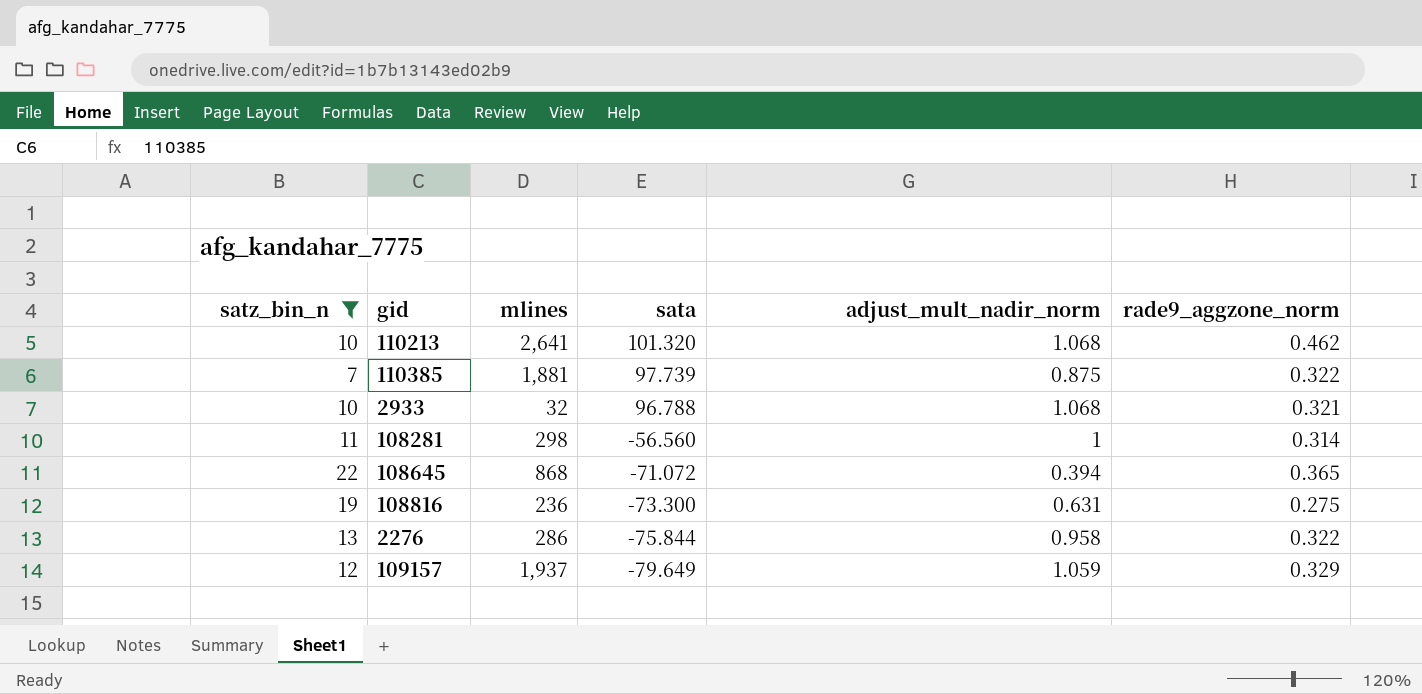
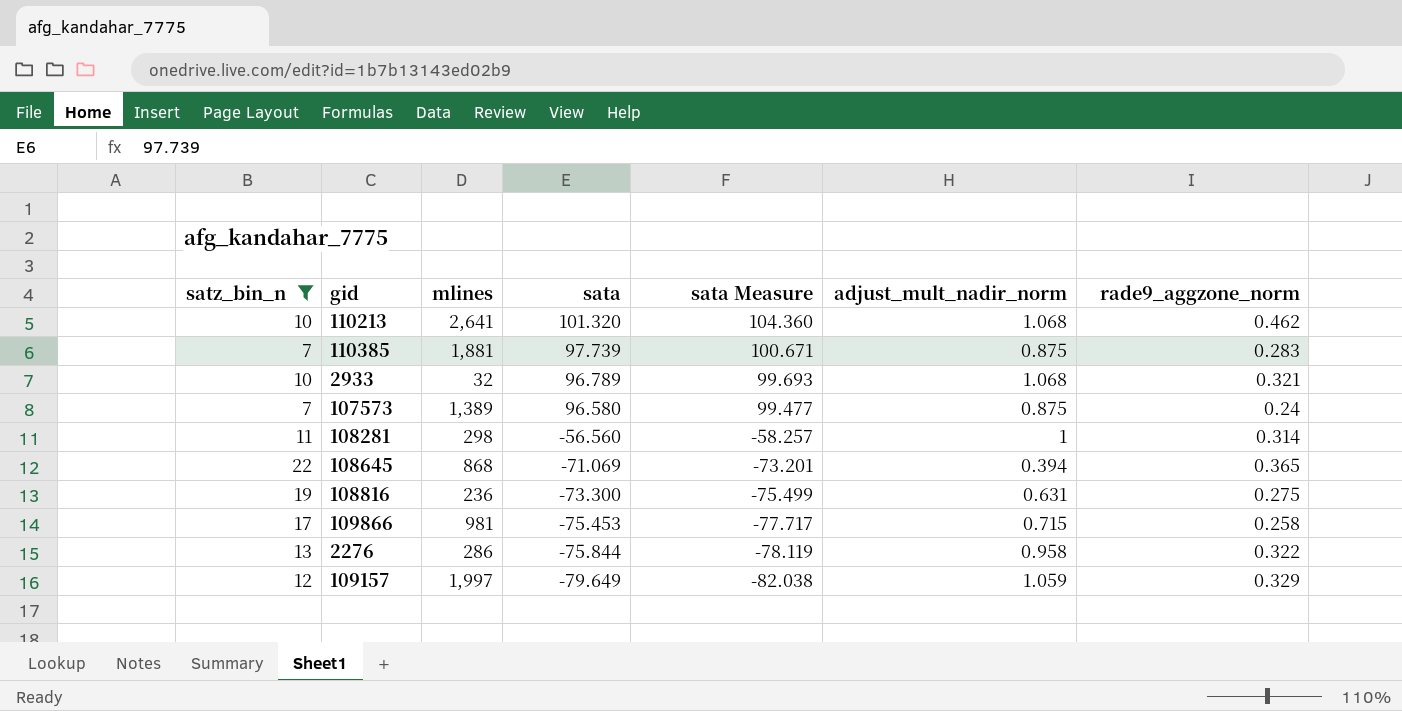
column sata Measure | formula: none -> [sata] * 1.03
110385 | rade9_aggzone_norm: 0.322 -> 0.283
2933 | sata: 96.788 -> 96.789
row 107573: none -> 7 | 1,389 | 96.580 | 99.477 | 0.875 | 0.24
108645 | sata: -71.072 -> -71.069
row 109866: none -> 17 | 981 | -75.453 | -77.717 | 0.715 | 0.258
109157 | mlines: 1,937 -> 1,997

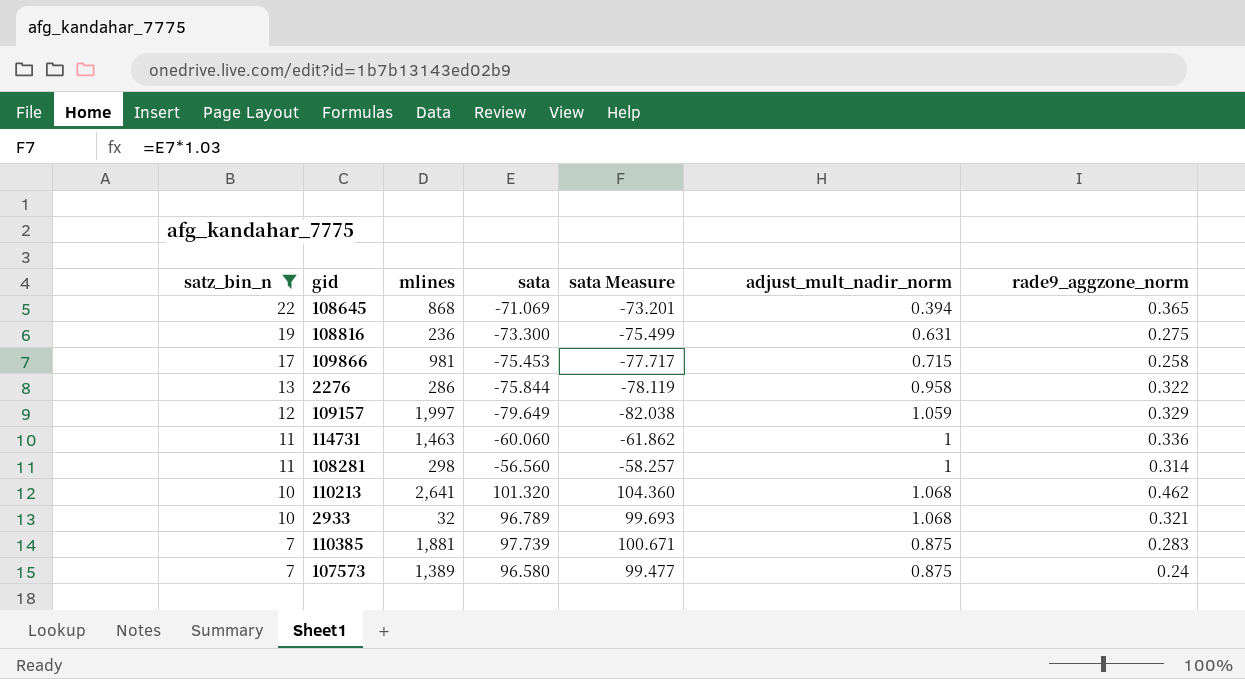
row order: sata descending -> satz_bin_n descending
row 114731: none -> 11 | 1,463 | -60.060 | -61.862 | 1 | 0.336

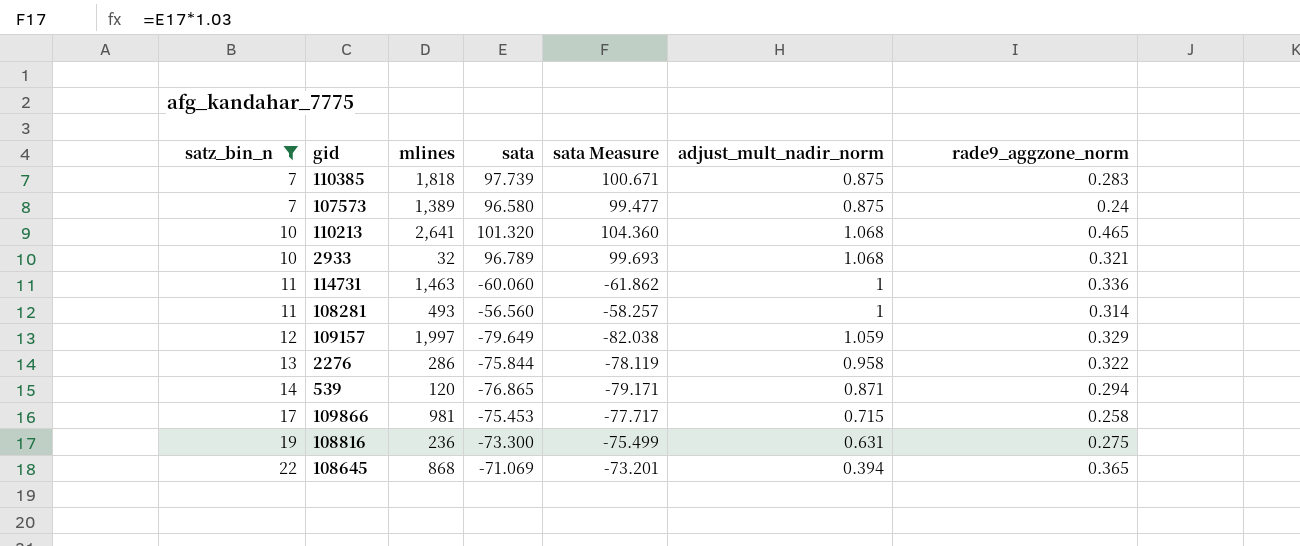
row order: satz_bin_n descending -> satz_bin_n ascending
110385 | mlines: 1,881 -> 1,818
110213 | rade9_aggzone_norm: 0.462 -> 0.465
108281 | mlines: 298 -> 493
row 539: none -> 14 | 120 | -76.865 | -79.171 | 0.871 | 0.294

